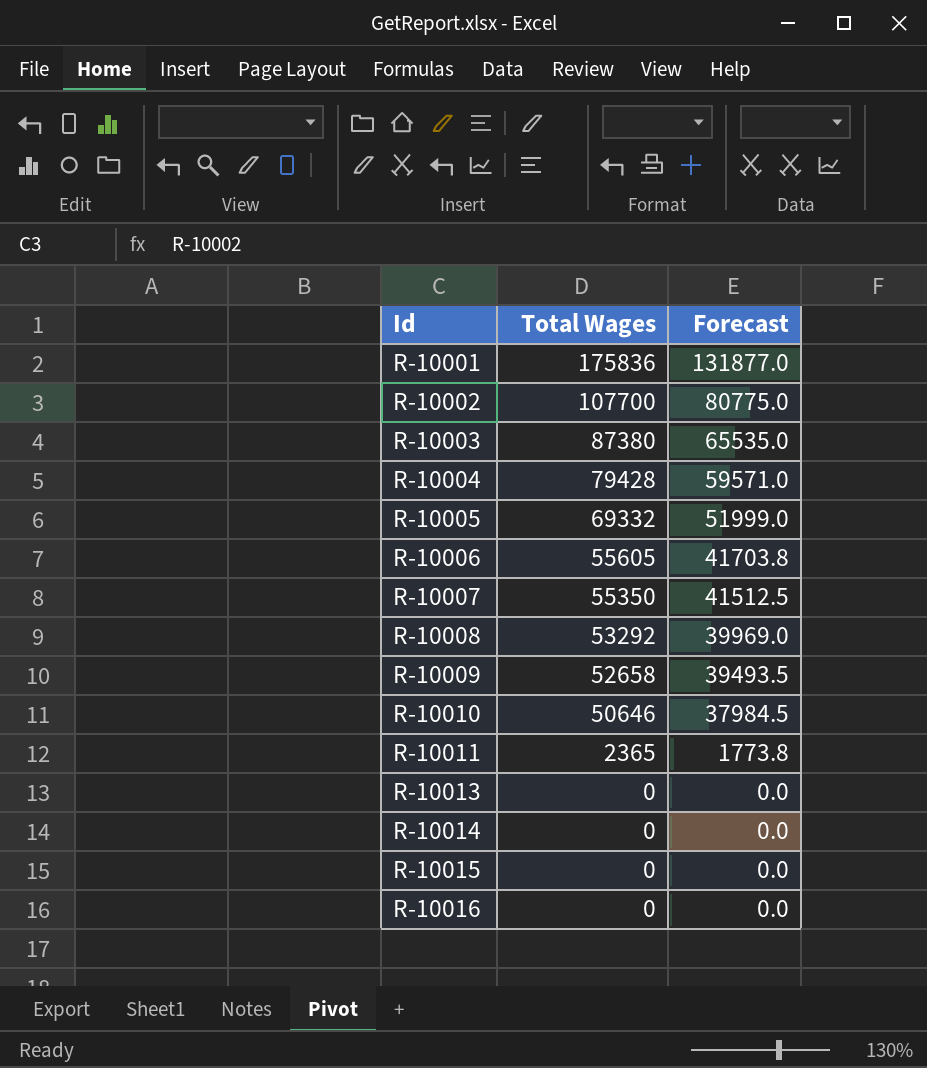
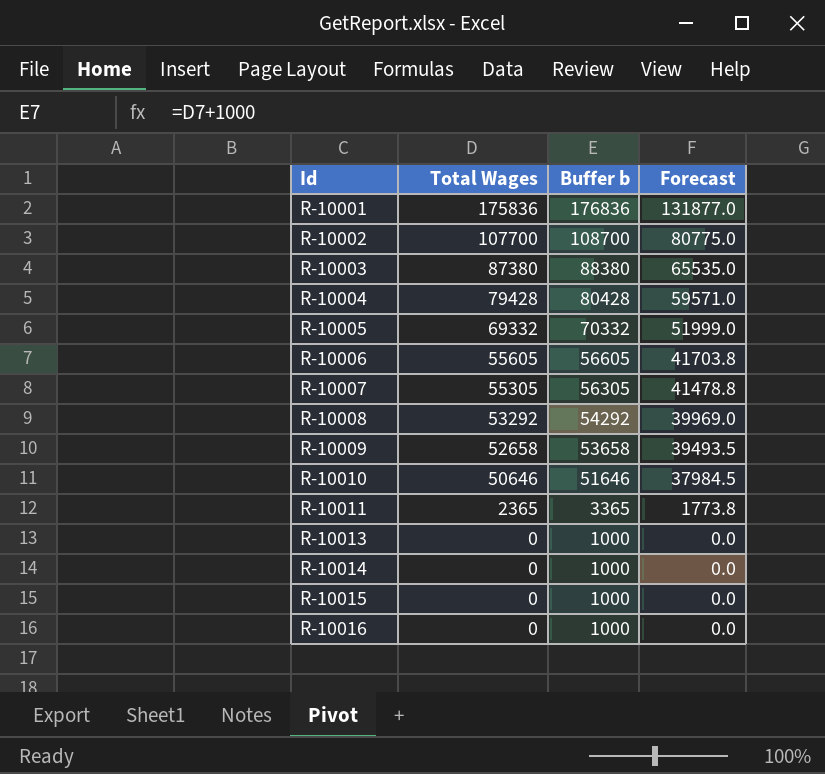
column Buffer b | formula: none -> [Total Wages] + 1000
R-10007 | Total Wages: 55350 -> 55305
R-10007 | Forecast: 41512.5 -> 41478.8

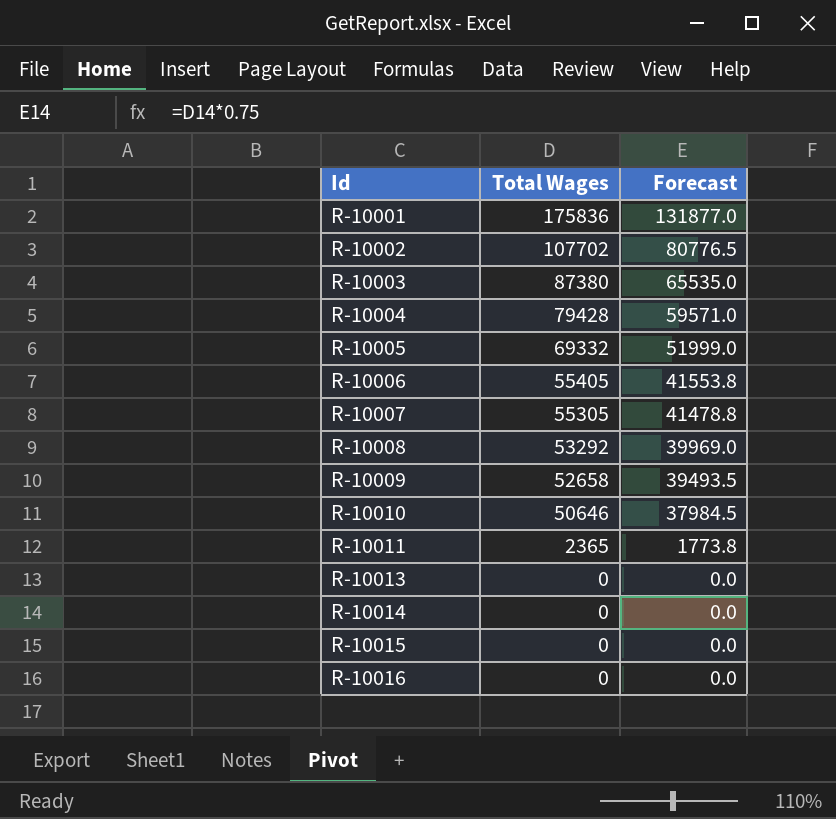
column Buffer b | formula: [Total Wages] + 1000 -> none
R-10002 | Total Wages: 107700 -> 107702
R-10002 | Forecast: 80775.0 -> 80776.5
R-10006 | Total Wages: 55605 -> 55405
R-10006 | Forecast: 41703.8 -> 41553.8

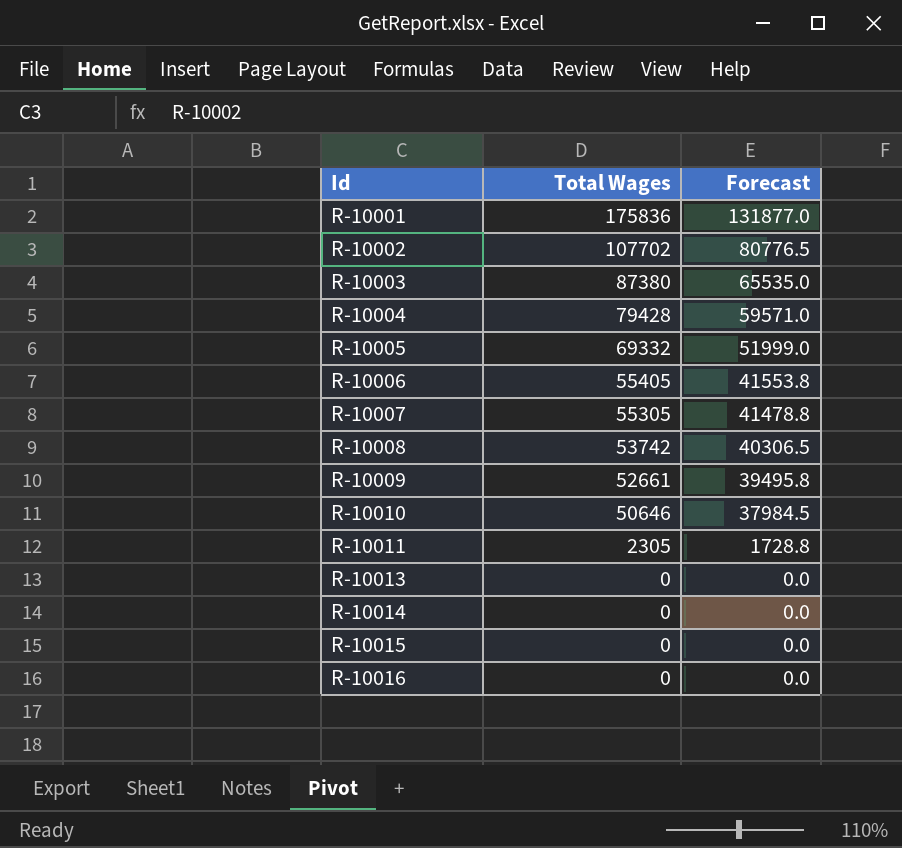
R-10008 | Total Wages: 53292 -> 53742
R-10008 | Forecast: 39969.0 -> 40306.5
R-10009 | Total Wages: 52658 -> 52661
R-10009 | Forecast: 39493.5 -> 39495.8
R-10011 | Total Wages: 2365 -> 2305
R-10011 | Forecast: 1773.8 -> 1728.8

